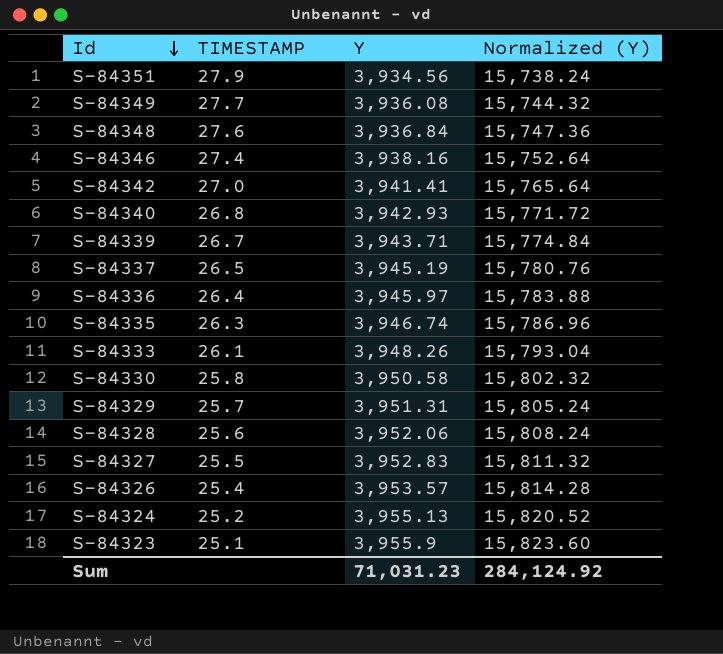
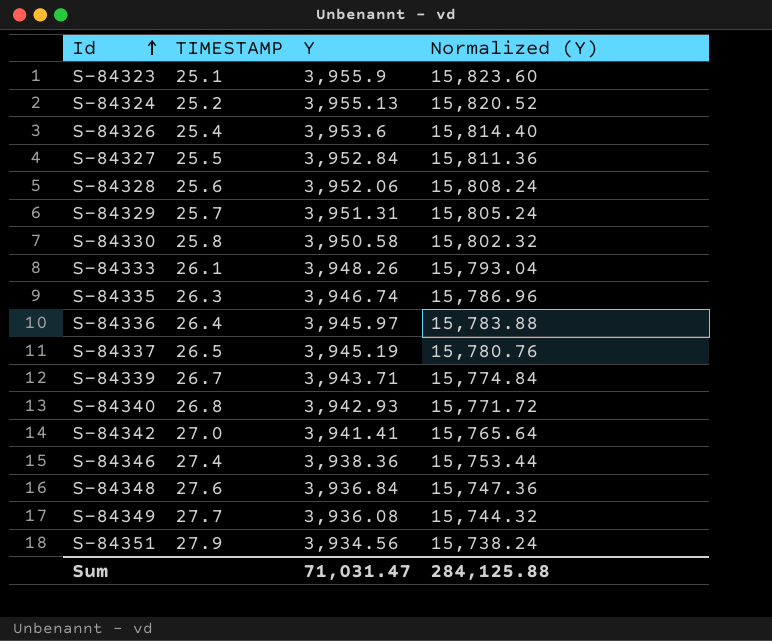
row order: Id descending -> Id ascending
S-84326 | Y: 3,953.57 -> 3,953.6
S-84326 | Normalized (Y): 15,814.28 -> 15,814.40
S-84327 | Y: 3,952.83 -> 3,952.84
S-84327 | Normalized (Y): 15,811.32 -> 15,811.36
S-84346 | Y: 3,938.16 -> 3,938.36
S-84346 | Normalized (Y): 15,752.64 -> 15,753.44
Sum | Y: 71,031.23 -> 71,031.47
Sum | Normalized (Y): 284,124.92 -> 284,125.88

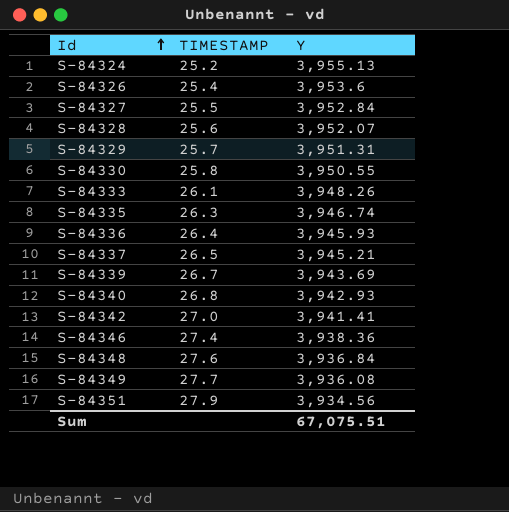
column Normalized (Y) | formula: [Y] * 4 -> none
row S-84323: 25.1 | 3,955.9 | 15,823.60 -> none
S-84328 | Y: 3,952.06 -> 3,952.07
S-84330 | Y: 3,950.58 -> 3,950.55
S-84336 | Y: 3,945.97 -> 3,945.93
S-84337 | Y: 3,945.19 -> 3,945.21
S-84339 | Y: 3,943.71 -> 3,943.69
Sum | Y: 71,031.47 -> 67,075.51

